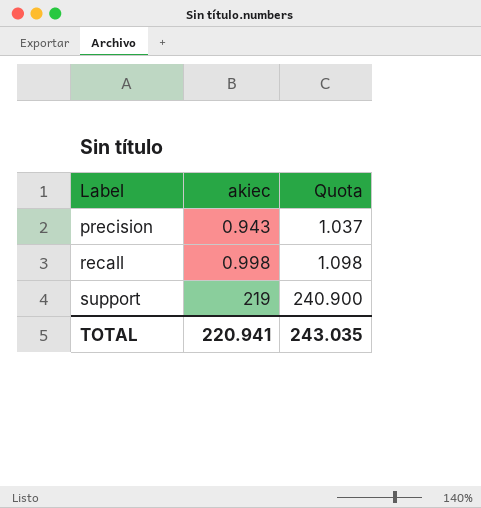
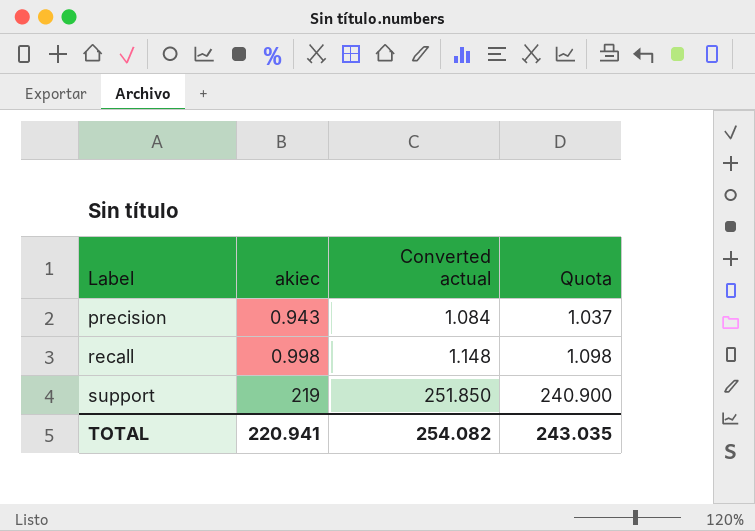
column Converted actual | formula: none -> [akiec] * 1.15

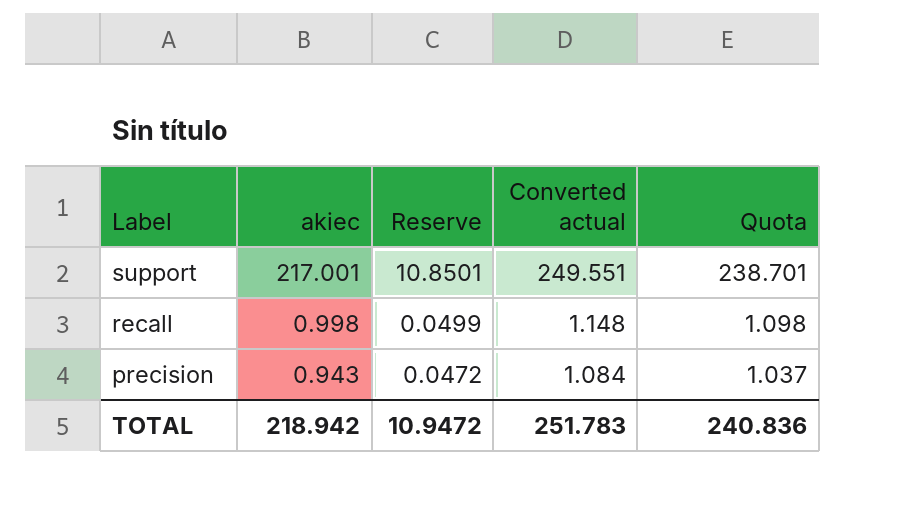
row order: Label ascending -> Label descending
column Reserve | formula: none -> [akiec] * 0.05
support | akiec: 219 -> 217.001
support | Converted actual: 251.850 -> 249.551
support | Quota: 240.900 -> 238.701
TOTAL | akiec: 220.941 -> 218.942
TOTAL | Converted actual: 254.082 -> 251.783
TOTAL | Quota: 243.035 -> 240.836

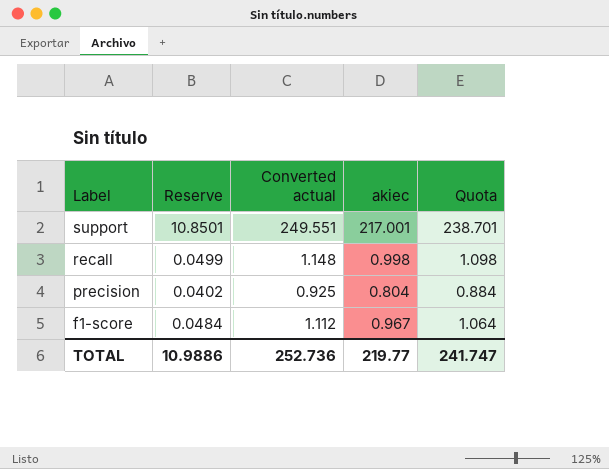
column akiec | position: 2 -> 4
precision | Reserve: 0.0472 -> 0.0402
precision | Converted actual: 1.084 -> 0.925
precision | akiec: 0.943 -> 0.804
precision | Quota: 1.037 -> 0.884
row f1-score: none -> 0.0484 | 1.112 | 0.967 | 1.064
TOTAL | Reserve: 10.9472 -> 10.9886
TOTAL | Converted actual: 251.783 -> 252.736
TOTAL | akiec: 218.942 -> 219.77
TOTAL | Quota: 240.836 -> 241.747

